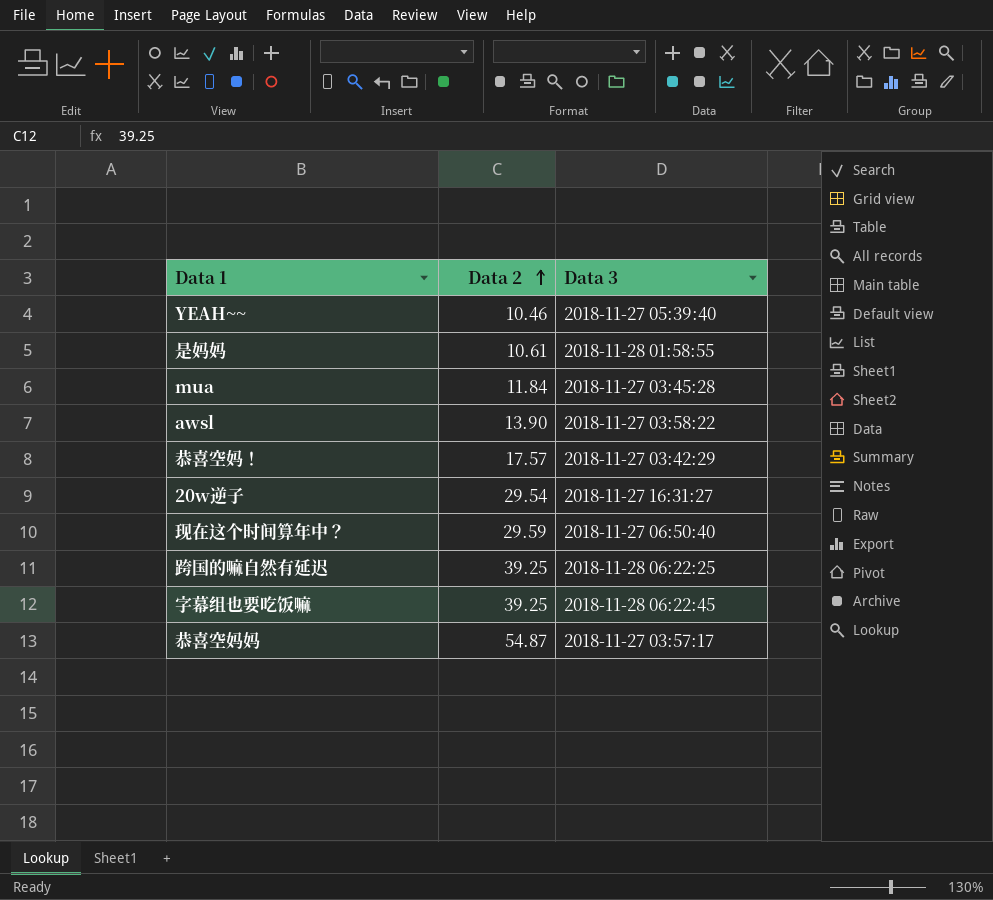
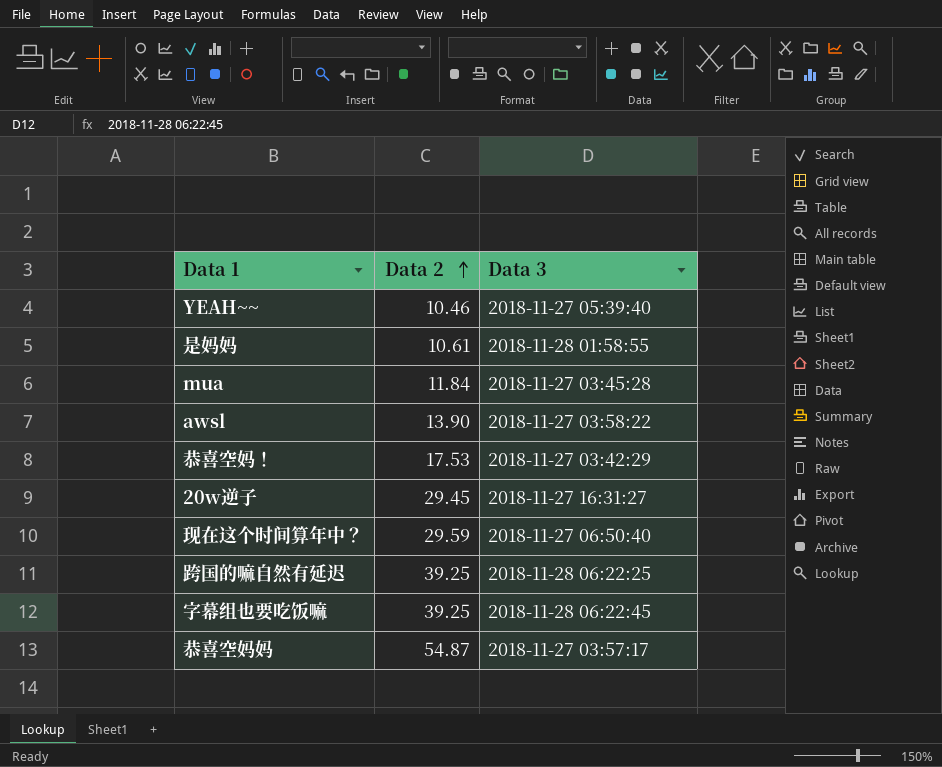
恭喜空妈！ | Data 2: 17.57 -> 17.53
20w逆子 | Data 2: 29.54 -> 29.45

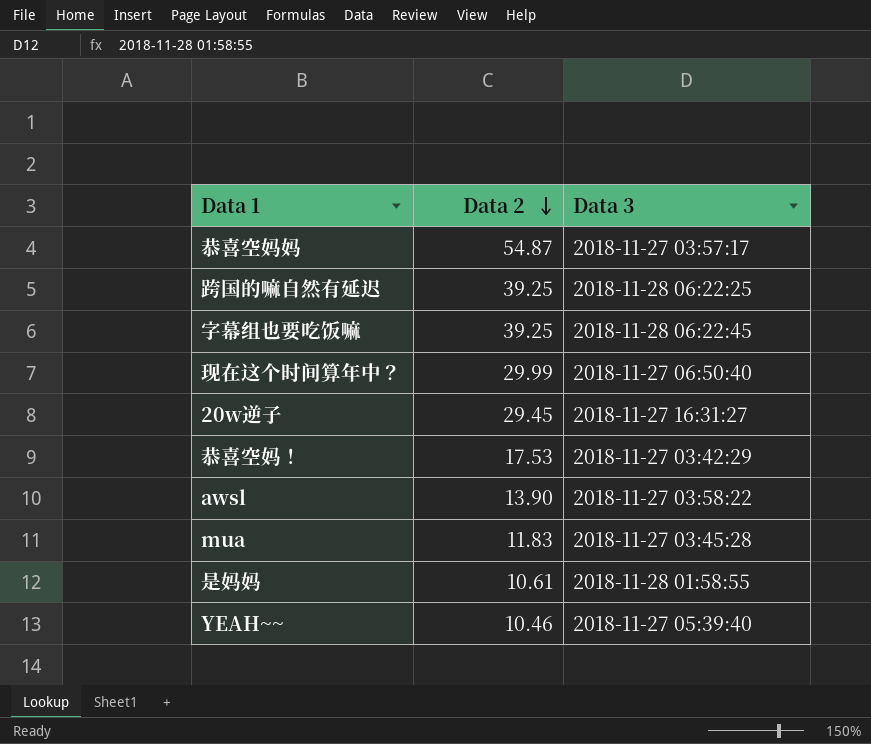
row order: Data 2 ascending -> Data 2 descending
现在这个时间算年中？ | Data 2: 29.59 -> 29.99
mua | Data 2: 11.84 -> 11.83

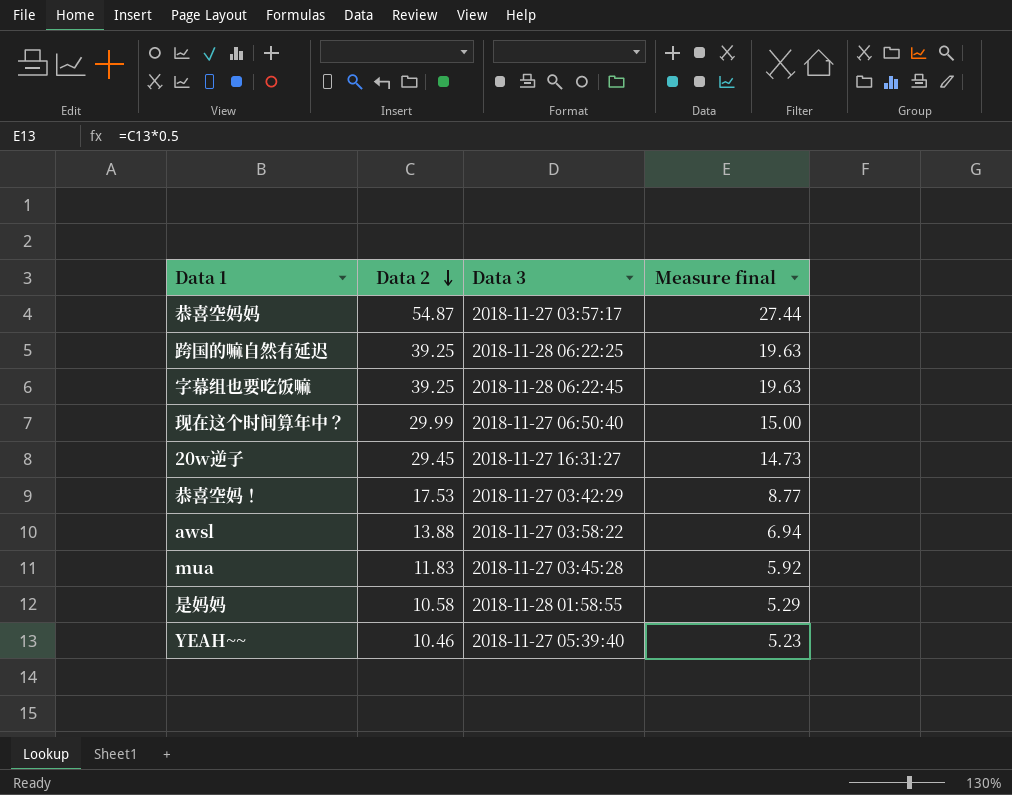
column Measure final | formula: none -> [Data 2] * 0.5
awsl | Data 2: 13.90 -> 13.88
是妈妈 | Data 2: 10.61 -> 10.58

